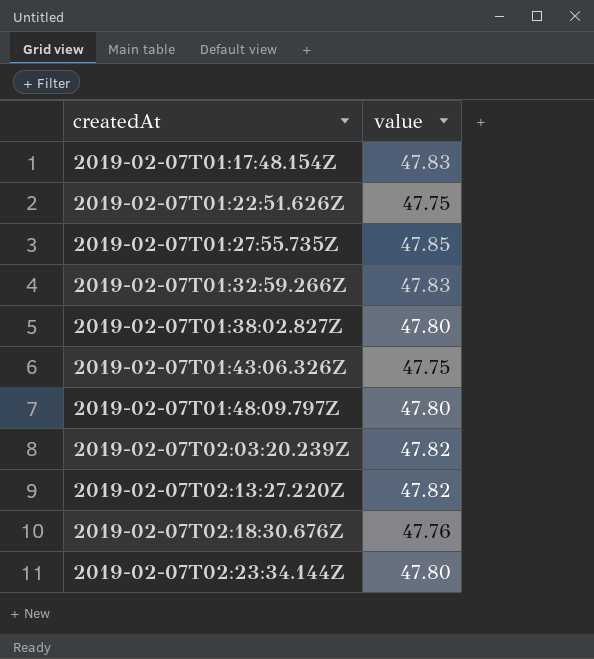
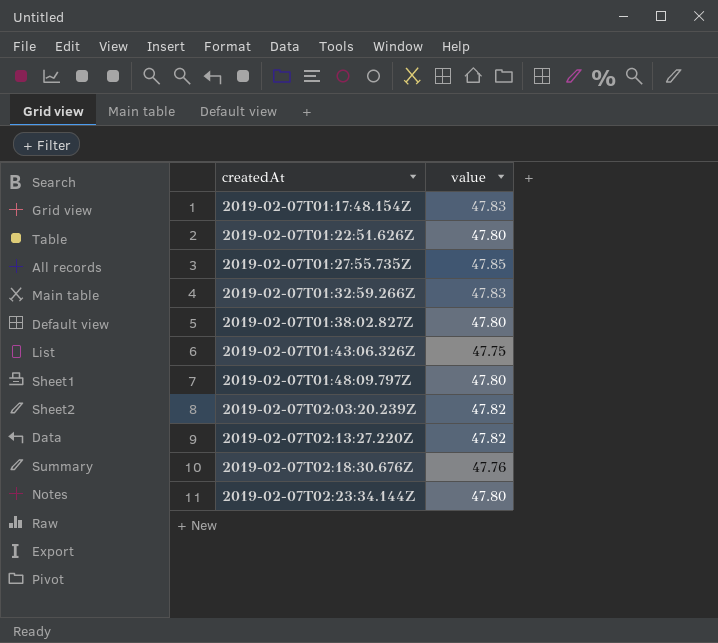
2019-02-07T01:22:51.626Z | value: 47.75 -> 47.80

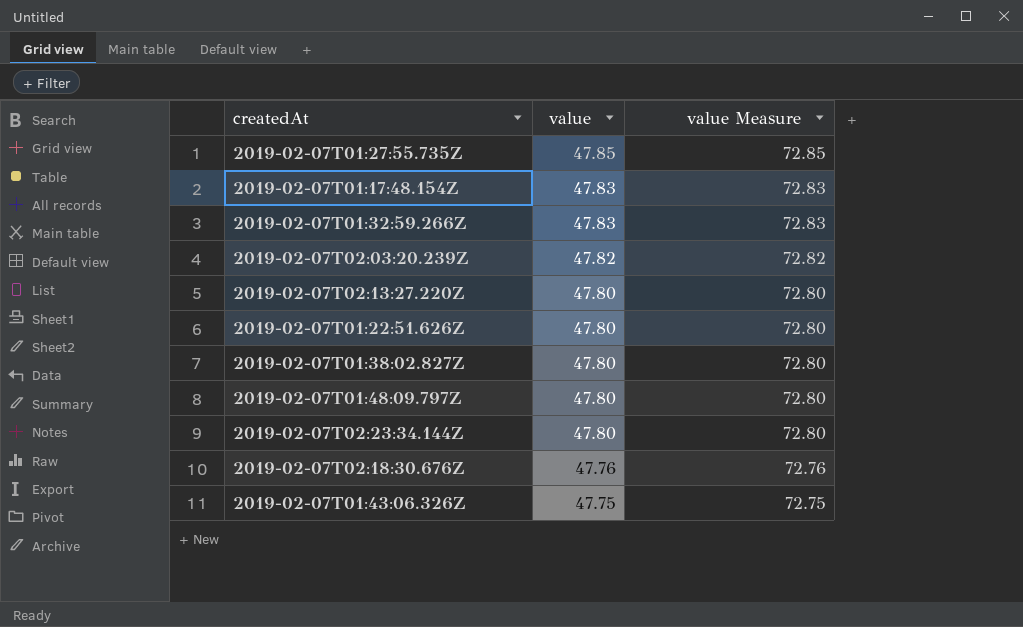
row order: createdAt ascending -> value descending
column value Measure | formula: none -> [value] + 25
2019-02-07T02:13:27.220Z | value: 47.82 -> 47.80

